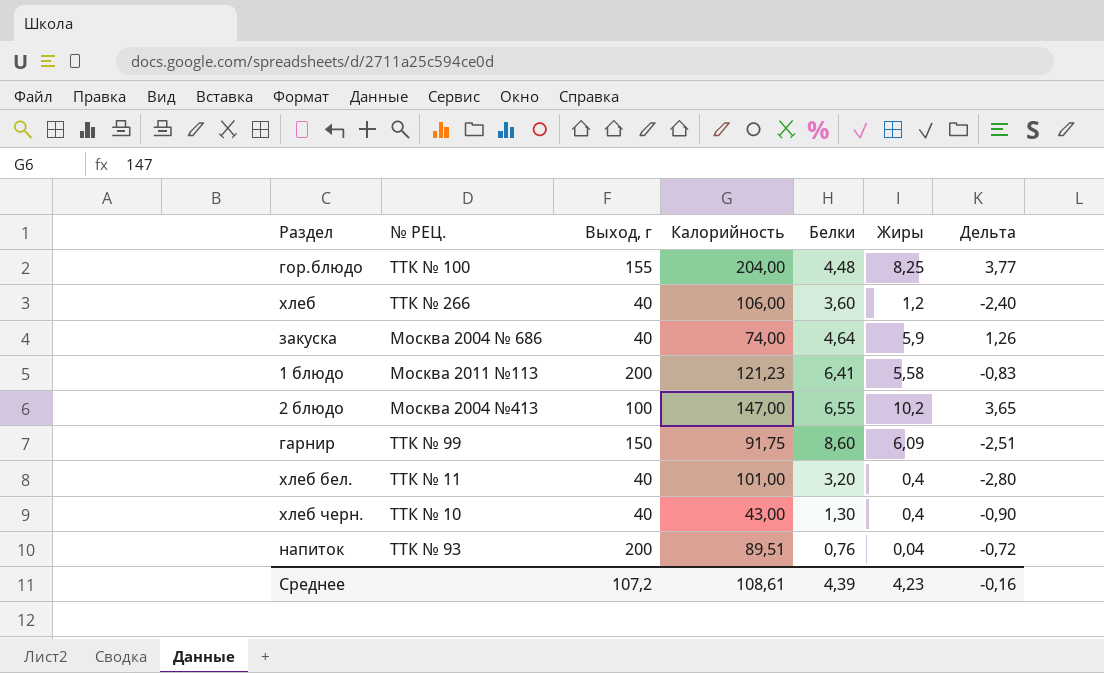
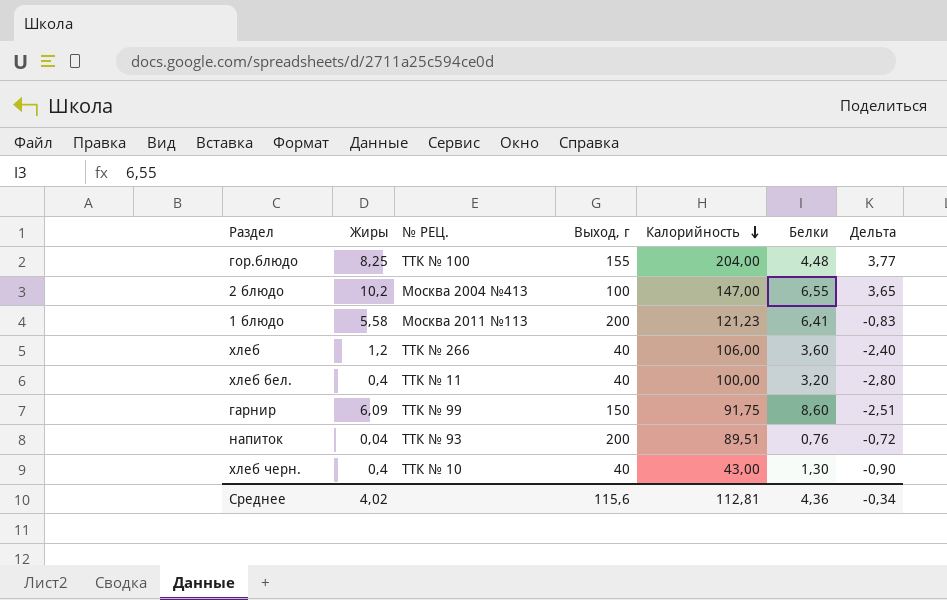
row order: none -> Калорийность descending
column Жиры | position: 6 -> 2
row закуска: Москва 2004 № 686 | 40 | 74,00 | 4,64 | 5,9 | 1,26 -> none
хлеб бел. | Калорийность: 101,00 -> 100,00
Среднее | Жиры: 4,23 -> 4,02
Среднее | Выход, г: 107,2 -> 115,6
Среднее | Калорийность: 108,61 -> 112,81
Среднее | Белки: 4,39 -> 4,36
Среднее | Дельта: -0,16 -> -0,34

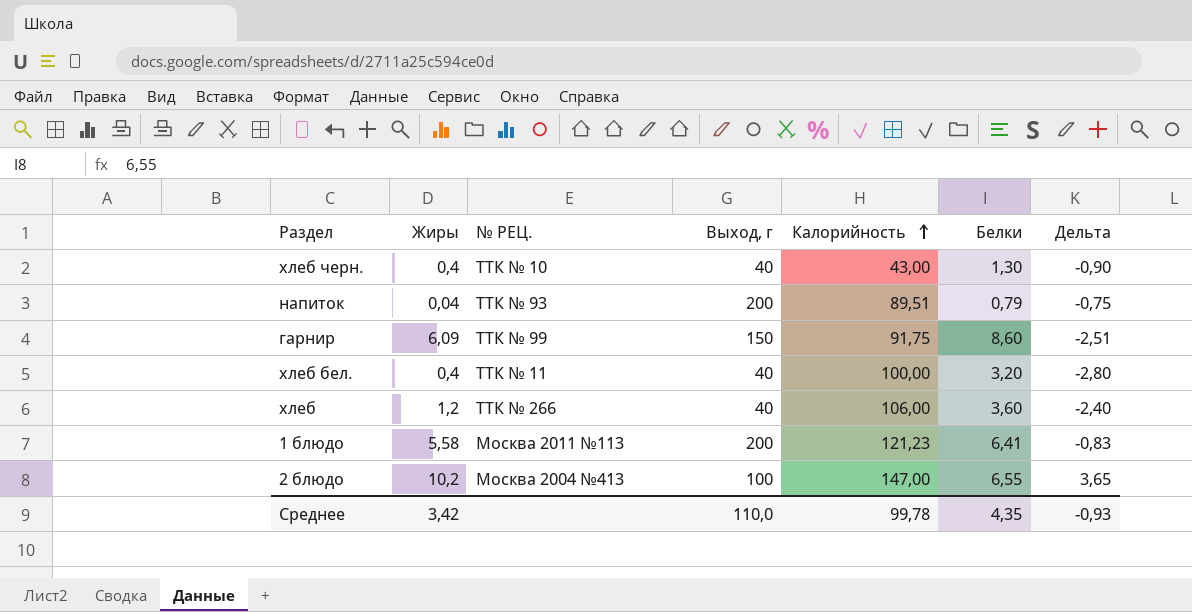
row order: Калорийность descending -> Калорийность ascending
row гор.блюдо: 8,25 | ТТК № 100 | 155 | 204,00 | 4,48 | 3,77 -> none
напиток | Белки: 0,76 -> 0,79
напиток | Дельта: -0,72 -> -0,75
Среднее | Жиры: 4,02 -> 3,42
Среднее | Выход, г: 115,6 -> 110,0
Среднее | Калорийность: 112,81 -> 99,78
Среднее | Белки: 4,36 -> 4,35
Среднее | Дельта: -0,34 -> -0,93

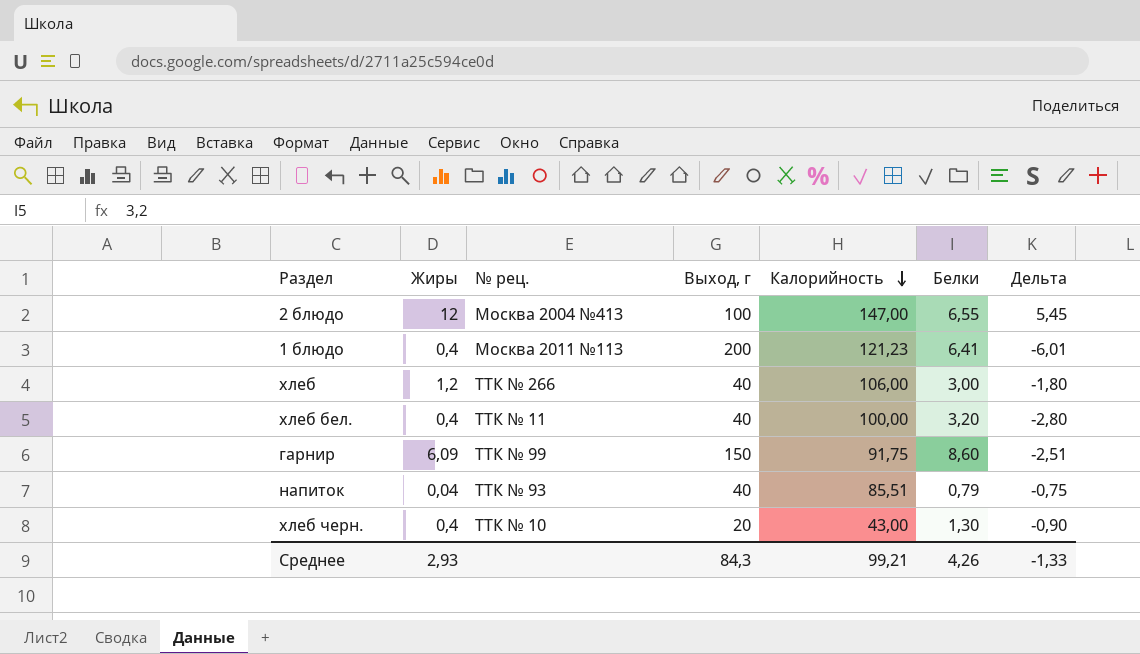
row order: Калорийность ascending -> Калорийность descending
column name: № РЕЦ. -> № рец.
2 блюдо | Жиры: 10,2 -> 12
2 блюдо | Дельта: 3,65 -> 5,45
1 блюдо | Жиры: 5,58 -> 0,4
1 блюдо | Дельта: -0,83 -> -6,01
хлеб | Белки: 3,60 -> 3,00
хлеб | Дельта: -2,40 -> -1,80
напиток | Выход, г: 200 -> 40
напиток | Калорийность: 89,51 -> 85,51
хлеб черн. | Выход, г: 40 -> 20
Среднее | Жиры: 3,42 -> 2,93
Среднее | Выход, г: 110,0 -> 84,3
Среднее | Калорийность: 99,78 -> 99,21
Среднее | Белки: 4,35 -> 4,26
Среднее | Дельта: -0,93 -> -1,33

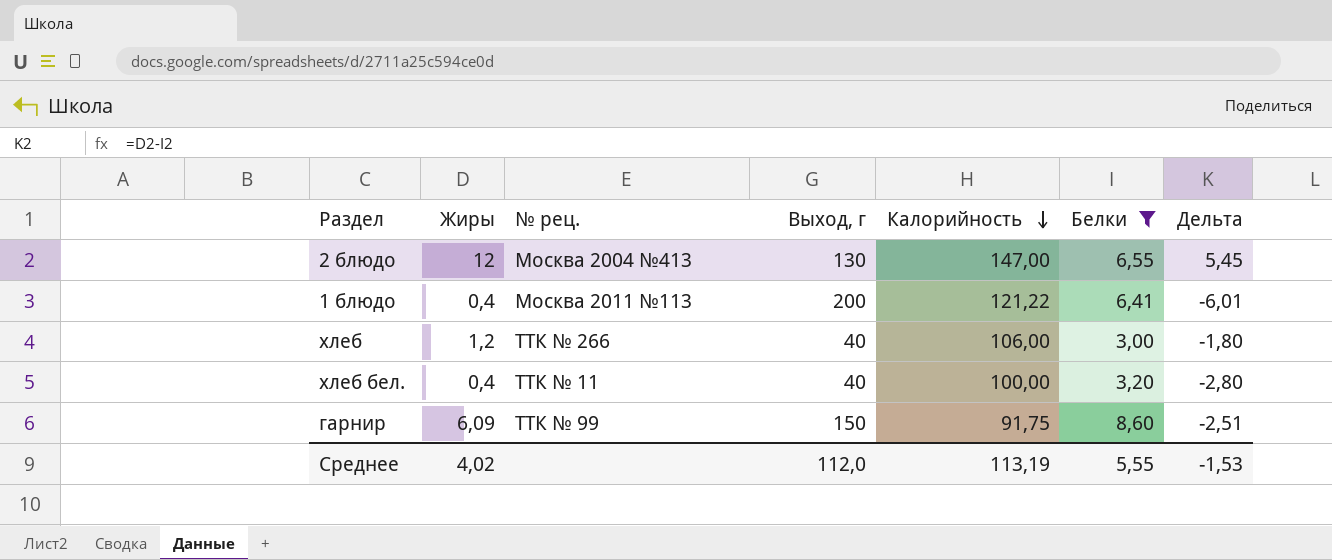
filter: none -> Белки >= 3,00
2 блюдо | Выход, г: 100 -> 130
1 блюдо | Калорийность: 121,23 -> 121,22
Среднее | Жиры: 2,93 -> 4,02
Среднее | Выход, г: 84,3 -> 112,0
Среднее | Калорийность: 99,21 -> 113,19
Среднее | Белки: 4,26 -> 5,55
Среднее | Дельта: -1,33 -> -1,53

